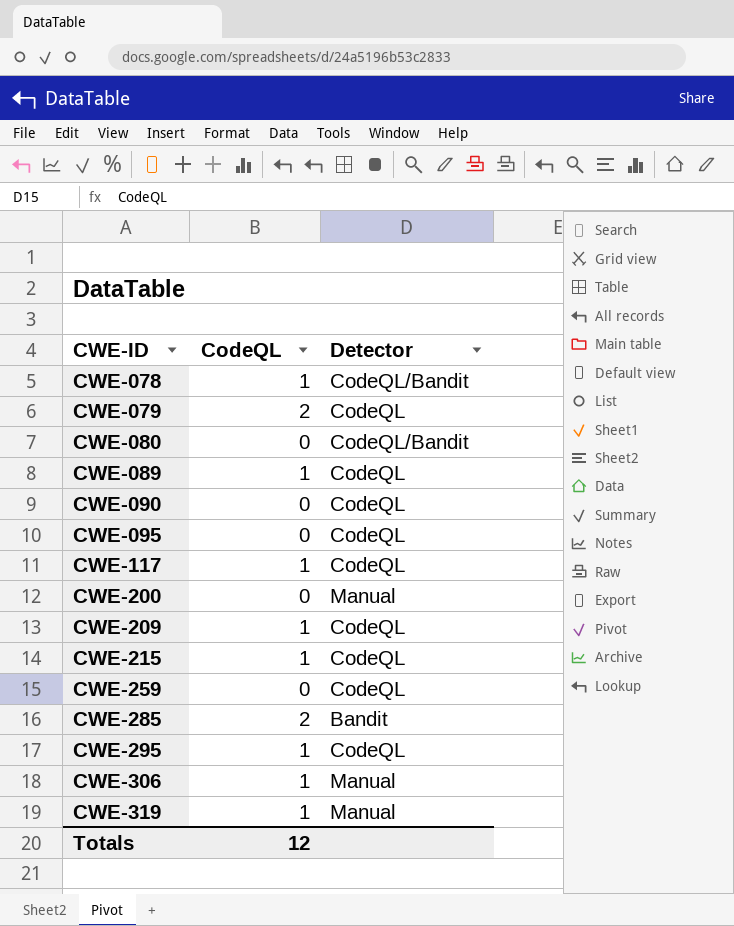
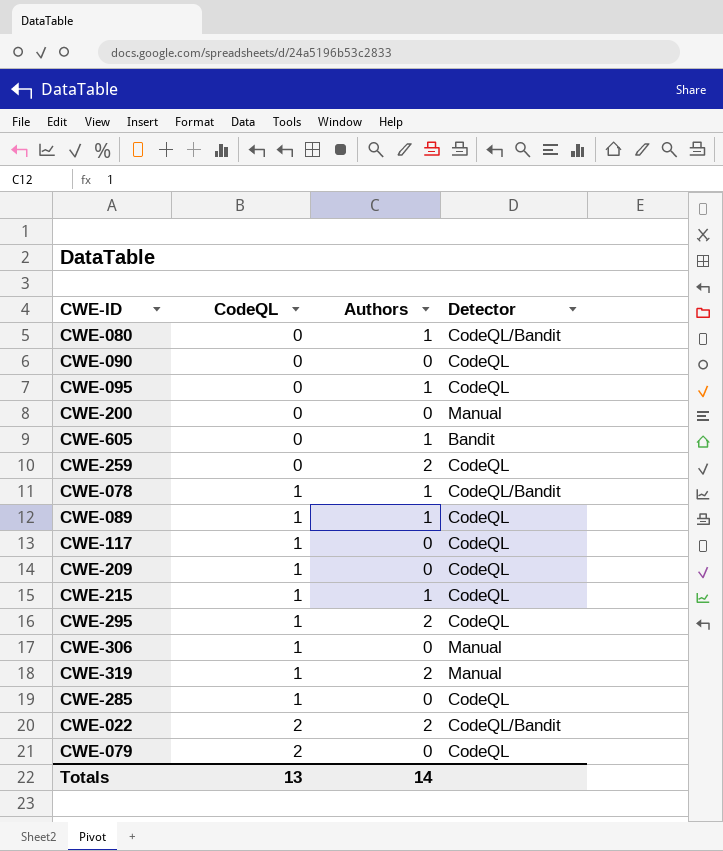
row order: CWE-ID ascending -> CodeQL ascending
column Authors | position: none -> 3
row CWE-605: none -> 0 | 1 | Bandit
CWE-285 | CodeQL: 2 -> 1
CWE-285 | Detector: Bandit -> CodeQL
row CWE-022: none -> 2 | 2 | CodeQL/Bandit
Totals | CodeQL: 12 -> 13

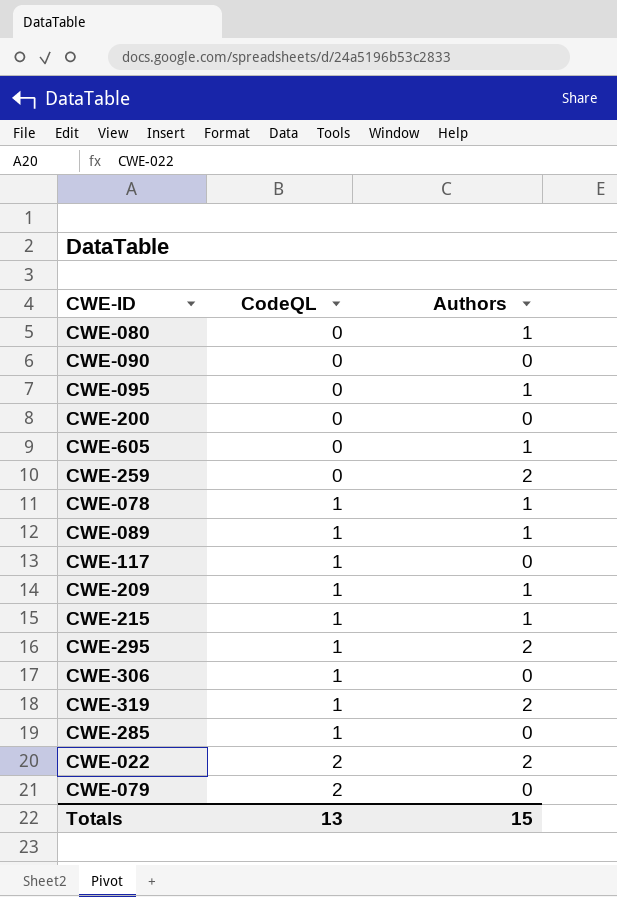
column Detector | position: 4 -> none
CWE-209 | Authors: 0 -> 1
Totals | Authors: 14 -> 15

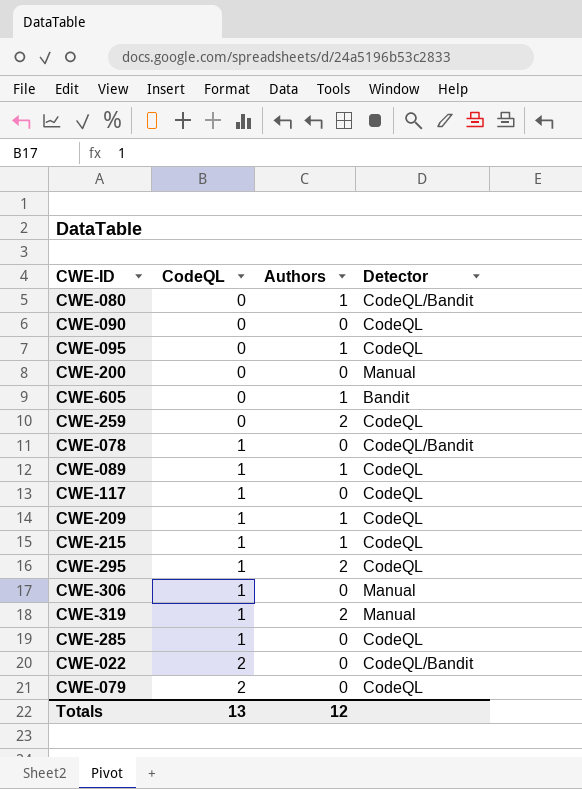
column Detector | position: none -> 4
CWE-078 | Authors: 1 -> 0
CWE-022 | Authors: 2 -> 0
Totals | Authors: 15 -> 12

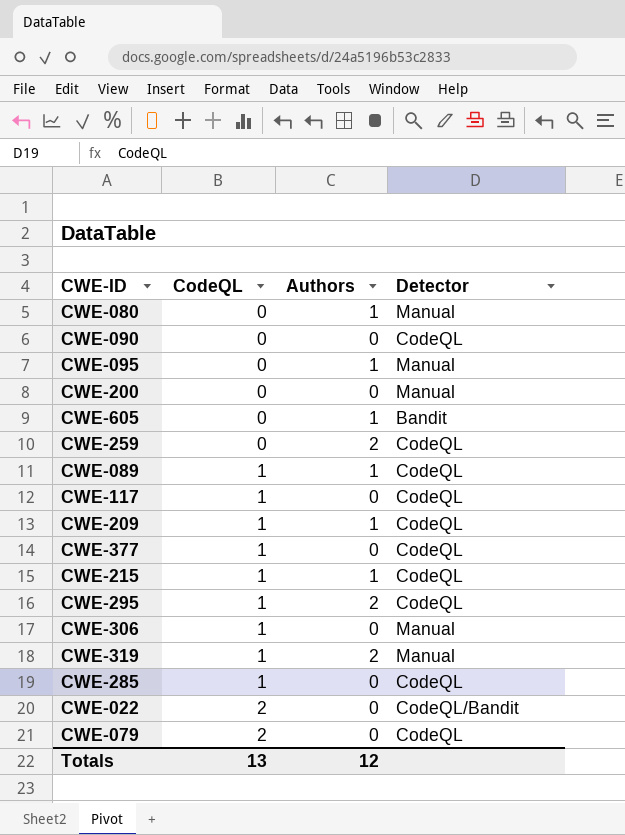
row CWE-078: 1 | 0 | CodeQL/Bandit -> none
CWE-080 | Detector: CodeQL/Bandit -> Manual
CWE-095 | Detector: CodeQL -> Manual
row CWE-377: none -> 1 | 0 | CodeQL

